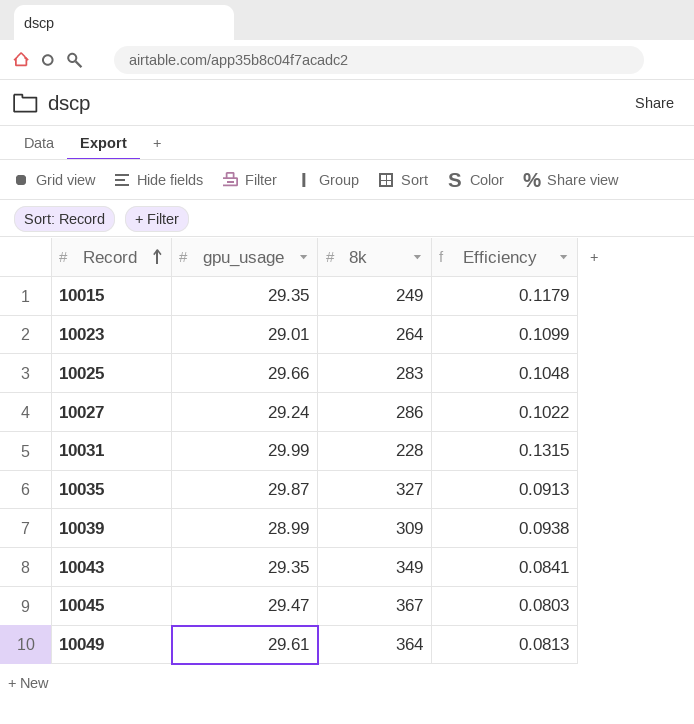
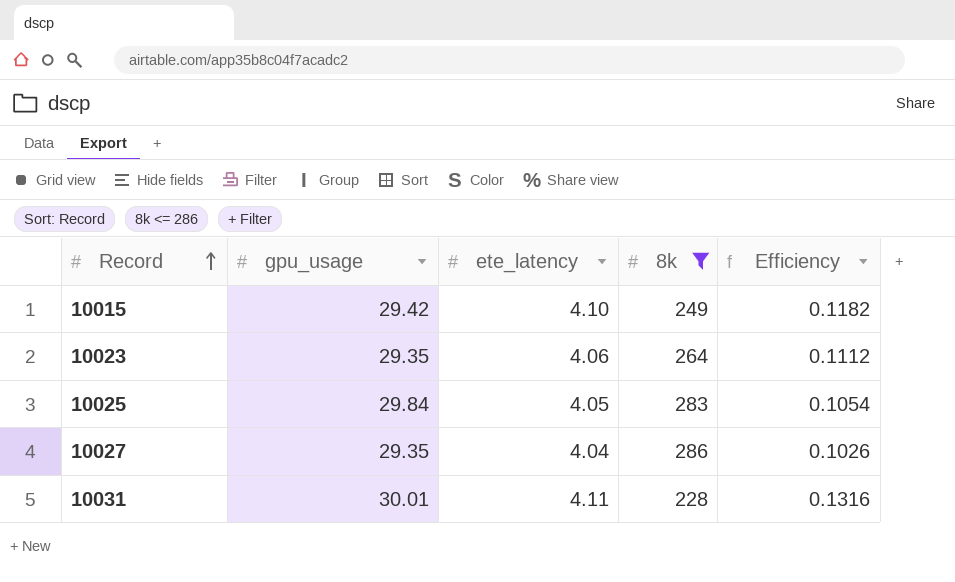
filter: none -> 8k <= 286
column ete_latency | position: none -> 3
10015 | gpu_usage: 29.35 -> 29.42
10015 | Efficiency: 0.1179 -> 0.1182
10023 | gpu_usage: 29.01 -> 29.35
10023 | Efficiency: 0.1099 -> 0.1112
10025 | gpu_usage: 29.66 -> 29.84
10025 | Efficiency: 0.1048 -> 0.1054
10027 | gpu_usage: 29.24 -> 29.35
10027 | Efficiency: 0.1022 -> 0.1026
10031 | gpu_usage: 29.99 -> 30.01
10031 | Efficiency: 0.1315 -> 0.1316

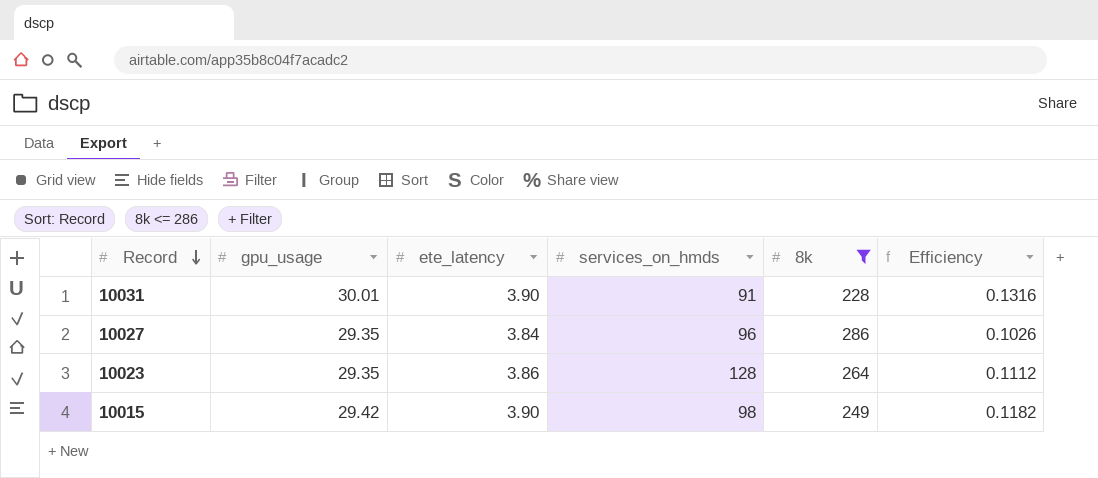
row order: Record ascending -> Record descending
column services_on_hmds | position: none -> 4
row 10025: 29.84 | 4.05 | 283 | 0.1054 -> none
10031 | ete_latency: 4.11 -> 3.90
10027 | ete_latency: 4.04 -> 3.84
10023 | ete_latency: 4.06 -> 3.86
10015 | ete_latency: 4.10 -> 3.90

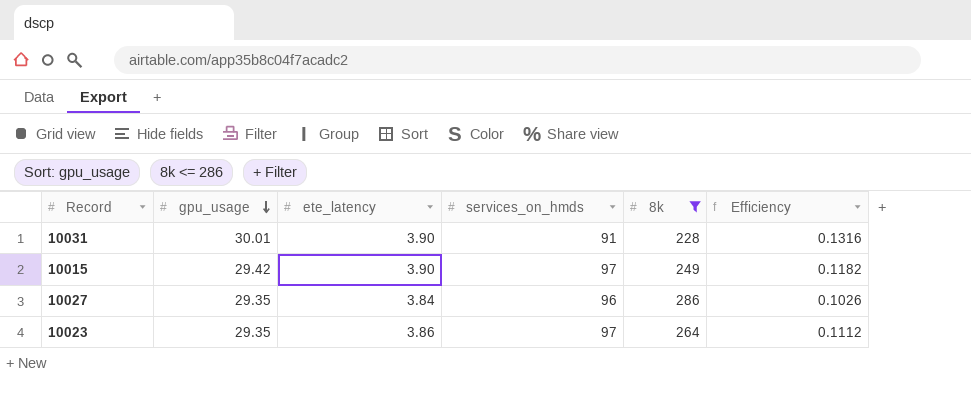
row order: Record descending -> gpu_usage descending
10015 | services_on_hmds: 98 -> 97
10023 | services_on_hmds: 128 -> 97

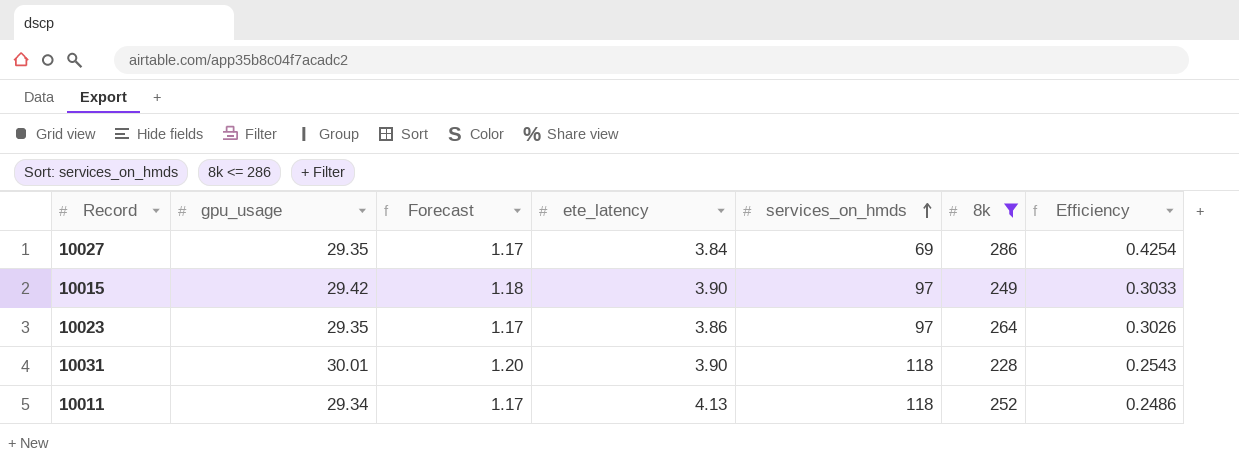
row order: gpu_usage descending -> services_on_hmds ascending
column Forecast | formula: none -> [gpu_usage] * 0.04
column Efficiency | formula: [gpu_usage] / [8k] -> [gpu_usage] / [services_on_hmds]
10027 | services_on_hmds: 96 -> 69
10031 | services_on_hmds: 91 -> 118
row 10011: none -> 29.34 | 1.17 | 4.13 | 118 | 252 | 0.2486

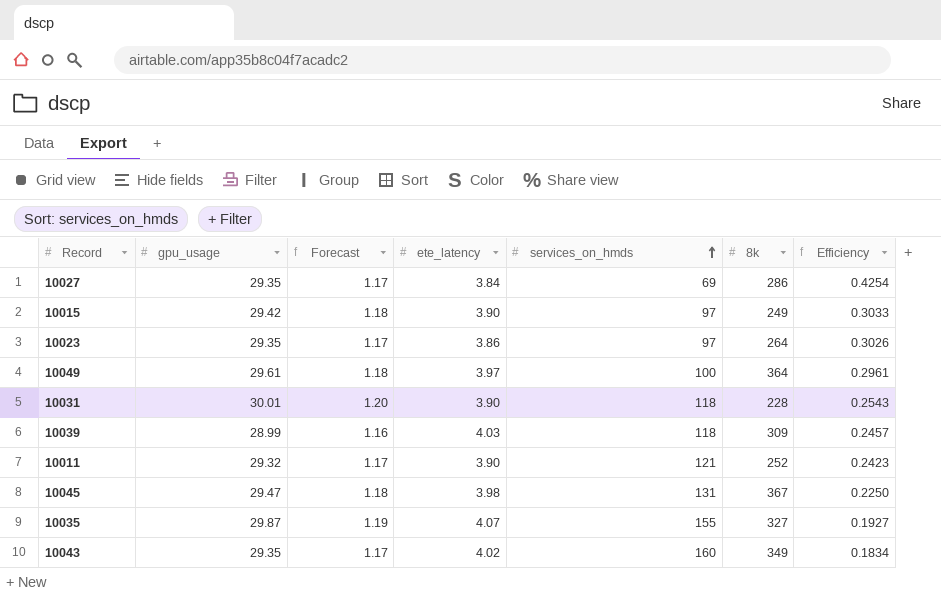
filter: 8k <= 286 -> none
10011 | gpu_usage: 29.34 -> 29.32
10011 | ete_latency: 4.13 -> 3.90
10011 | services_on_hmds: 118 -> 121
10011 | Efficiency: 0.2486 -> 0.2423

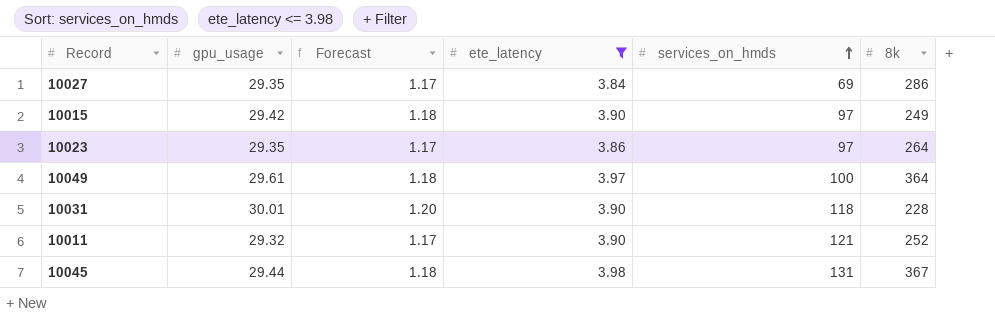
filter: none -> ete_latency <= 3.98
column Efficiency | formula: [gpu_usage] / [services_on_hmds] -> none
10045 | gpu_usage: 29.47 -> 29.44

